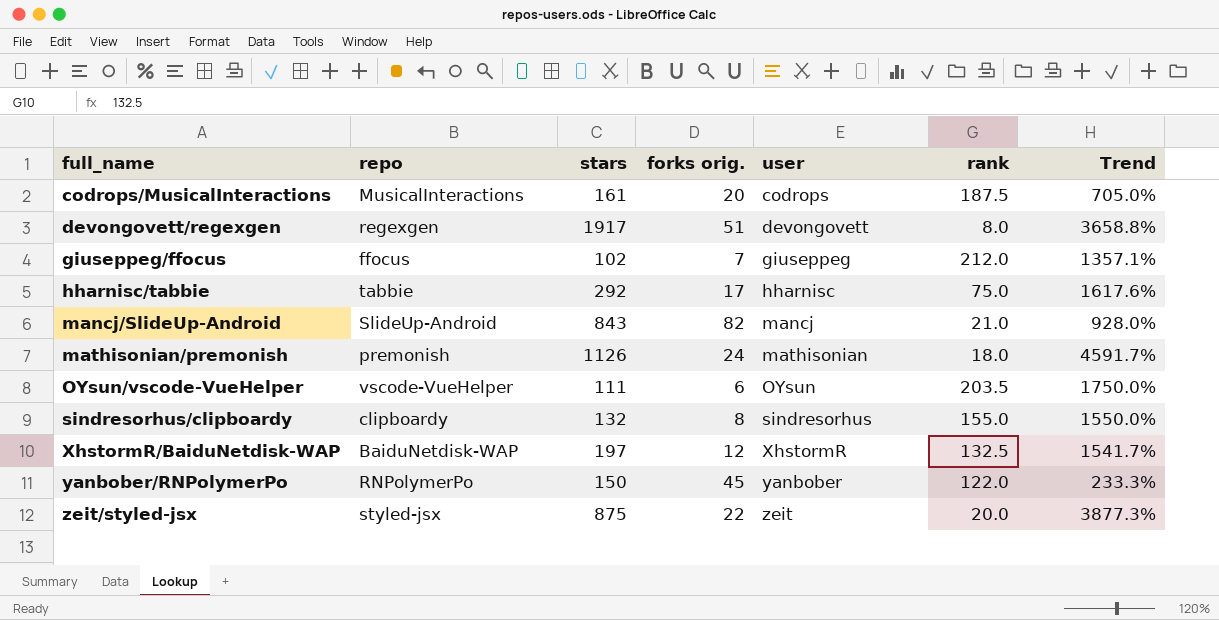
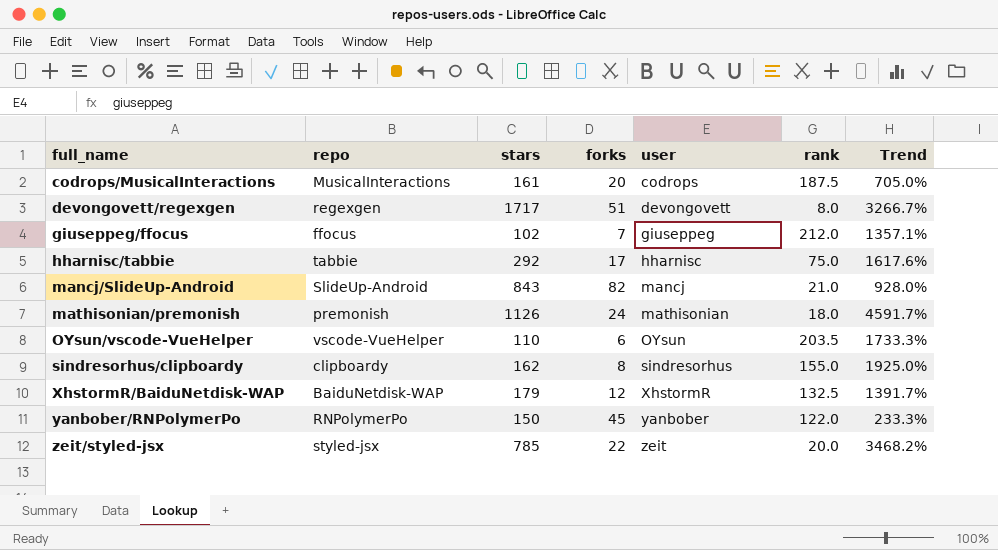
column name: forks orig. -> forks
devongovett/regexgen | stars: 1917 -> 1717
devongovett/regexgen | Trend: 3658.8% -> 3266.7%
OYsun/vscode-VueHelper | stars: 111 -> 110
OYsun/vscode-VueHelper | Trend: 1750.0% -> 1733.3%
sindresorhus/clipboardy | stars: 132 -> 162
sindresorhus/clipboardy | Trend: 1550.0% -> 1925.0%
XhstormR/BaiduNetdisk-WAP | stars: 197 -> 179
XhstormR/BaiduNetdisk-WAP | Trend: 1541.7% -> 1391.7%
zeit/styled-jsx | stars: 875 -> 785
zeit/styled-jsx | Trend: 3877.3% -> 3468.2%

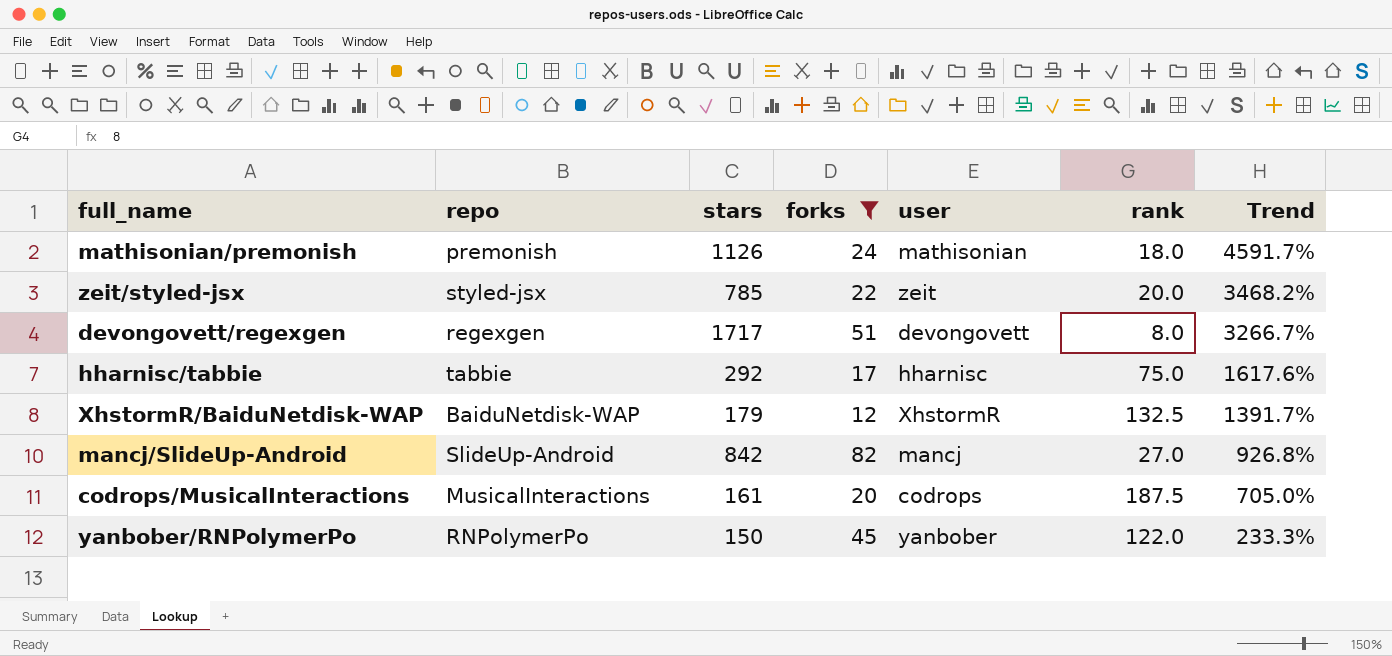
filter: none -> forks >= 12
row order: full_name ascending -> Trend descending
mancj/SlideUp-Android | stars: 843 -> 842
mancj/SlideUp-Android | rank: 21.0 -> 27.0
mancj/SlideUp-Android | Trend: 928.0% -> 926.8%

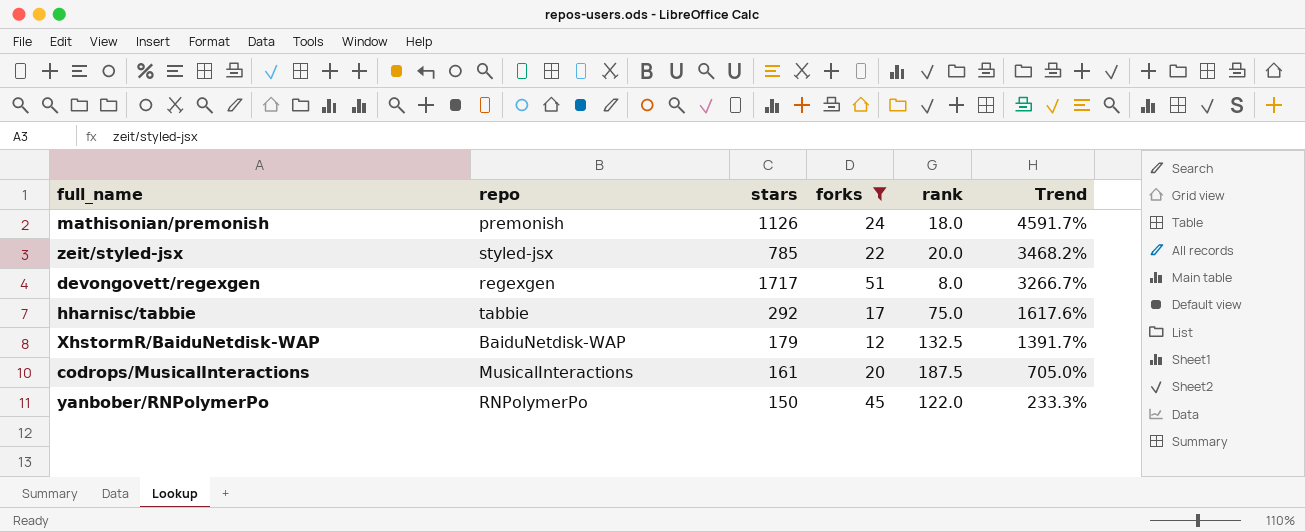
column user | position: 5 -> none
row mancj/SlideUp-Android: SlideUp-Android | 842 | 82 | mancj | 27.0 | 926.8% -> none

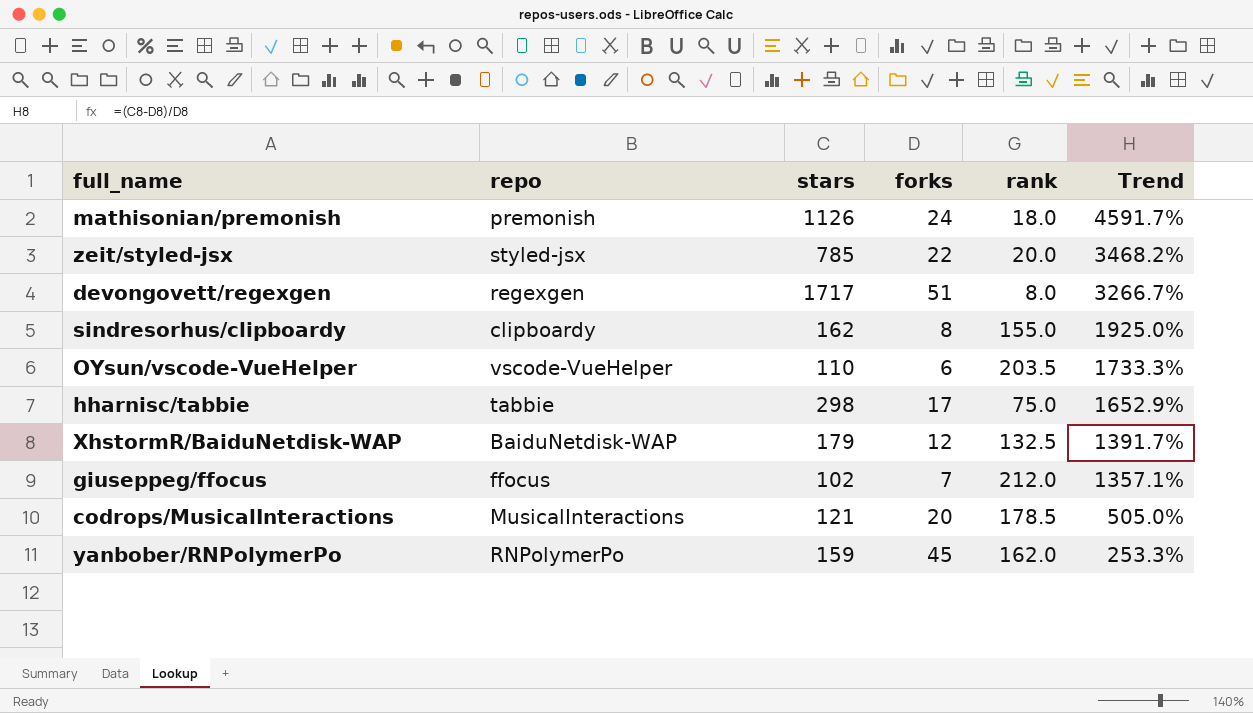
filter: forks >= 12 -> none
hharnisc/tabbie | stars: 292 -> 298
hharnisc/tabbie | Trend: 1617.6% -> 1652.9%
codrops/MusicalInteractions | stars: 161 -> 121
codrops/MusicalInteractions | rank: 187.5 -> 178.5
codrops/MusicalInteractions | Trend: 705.0% -> 505.0%
yanbober/RNPolymerPo | stars: 150 -> 159
yanbober/RNPolymerPo | rank: 122.0 -> 162.0
yanbober/RNPolymerPo | Trend: 233.3% -> 253.3%

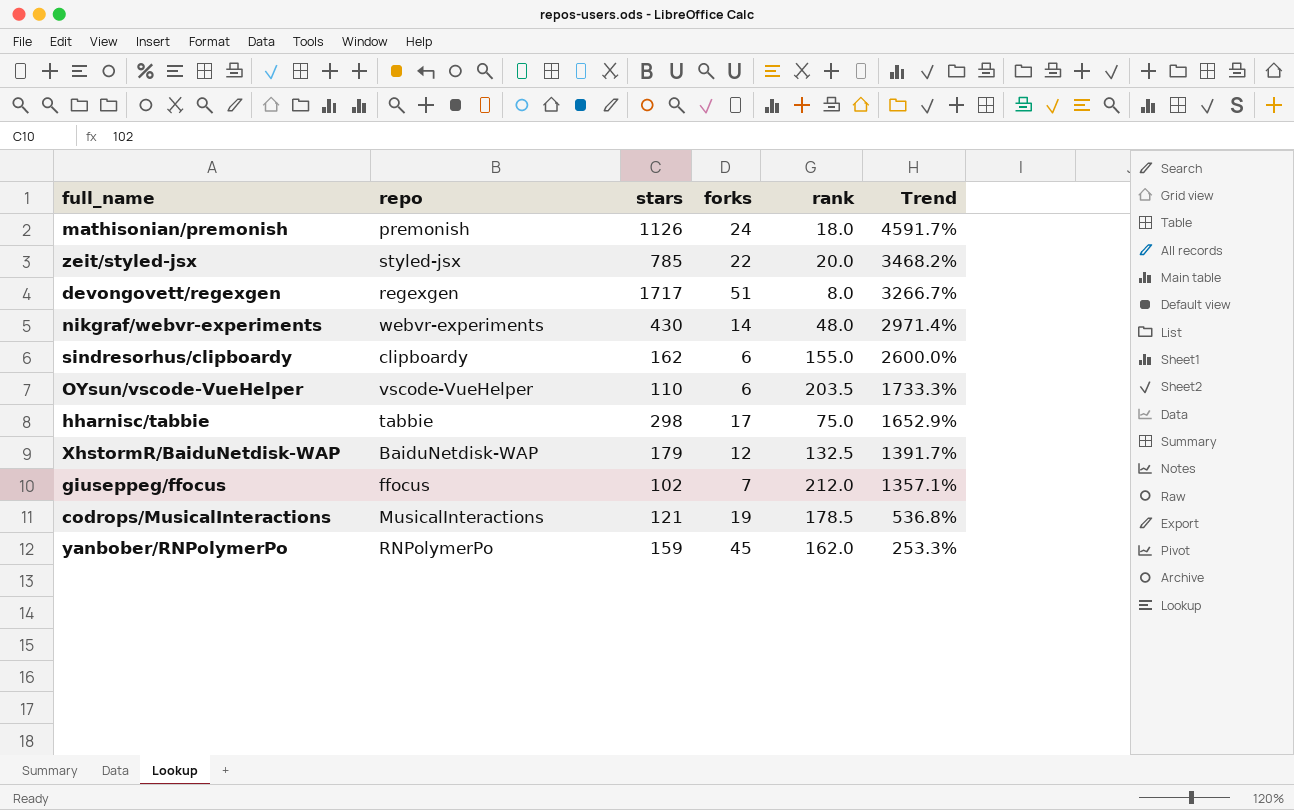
row nikgraf/webvr-experiments: none -> webvr-experiments | 430 | 14 | 48.0 | 2971.4%
sindresorhus/clipboardy | forks: 8 -> 6
sindresorhus/clipboardy | Trend: 1925.0% -> 2600.0%
codrops/MusicalInteractions | forks: 20 -> 19
codrops/MusicalInteractions | Trend: 505.0% -> 536.8%

